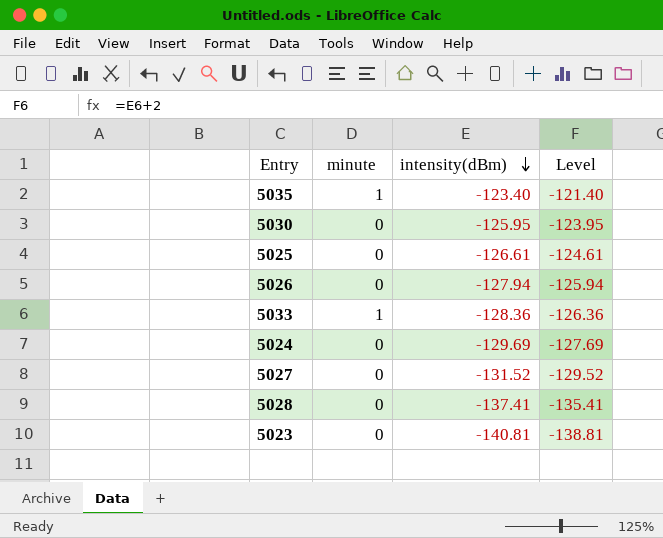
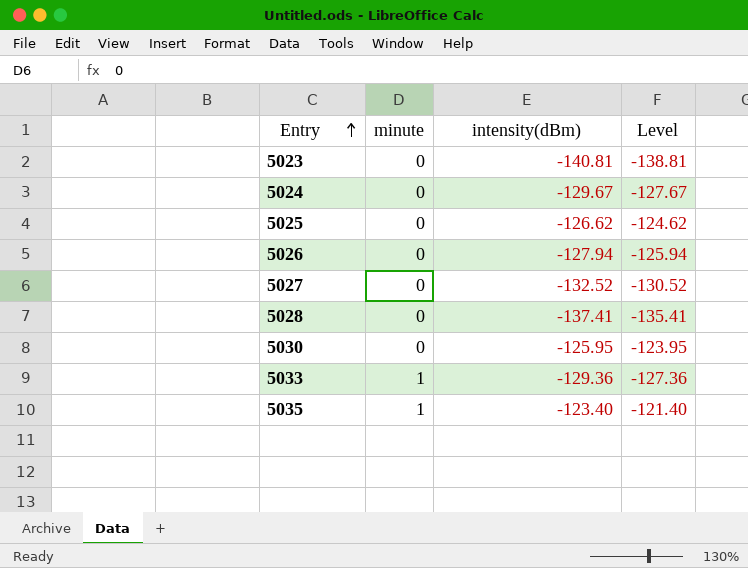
row order: intensity(dBm) descending -> Entry ascending
5024 | intensity(dBm): -129.69 -> -129.67
5024 | Level: -127.69 -> -127.67
5025 | intensity(dBm): -126.61 -> -126.62
5025 | Level: -124.61 -> -124.62
5027 | intensity(dBm): -131.52 -> -132.52
5027 | Level: -129.52 -> -130.52
5033 | intensity(dBm): -128.36 -> -129.36
5033 | Level: -126.36 -> -127.36

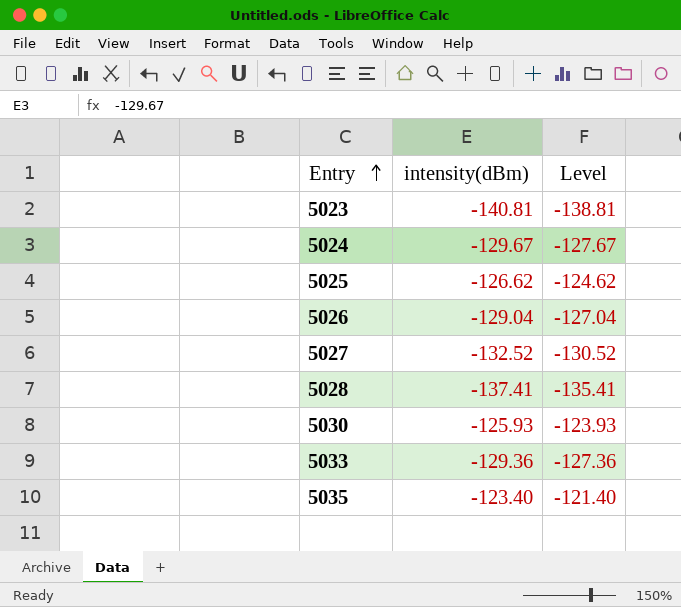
column minute | position: 2 -> none
5026 | intensity(dBm): -127.94 -> -129.04
5026 | Level: -125.94 -> -127.04
5030 | intensity(dBm): -125.95 -> -125.93
5030 | Level: -123.95 -> -123.93

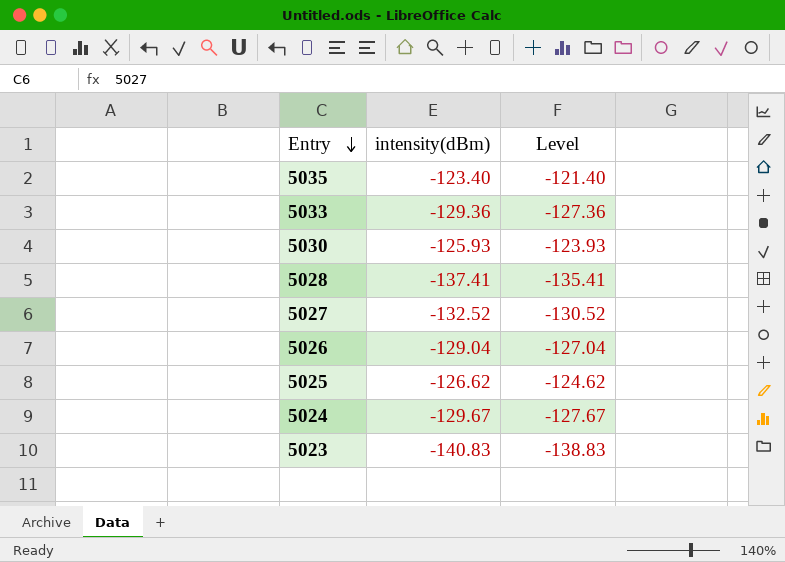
row order: Entry ascending -> Entry descending
5023 | intensity(dBm): -140.81 -> -140.83
5023 | Level: -138.81 -> -138.83

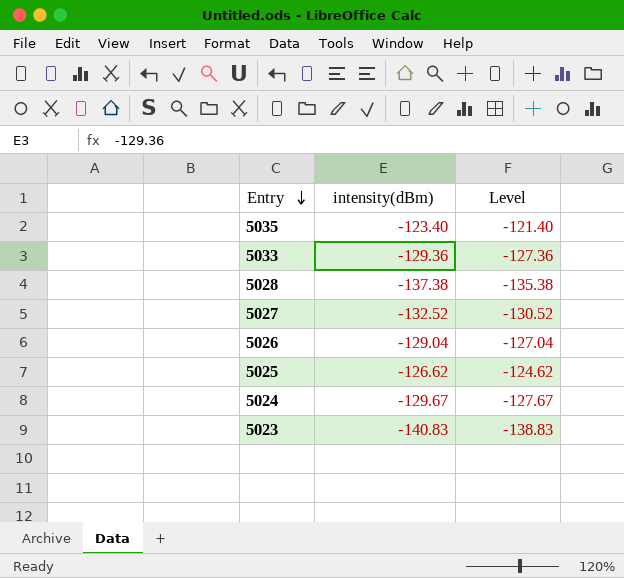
row 5030: -125.93 | -123.93 -> none
5028 | intensity(dBm): -137.41 -> -137.38
5028 | Level: -135.41 -> -135.38

